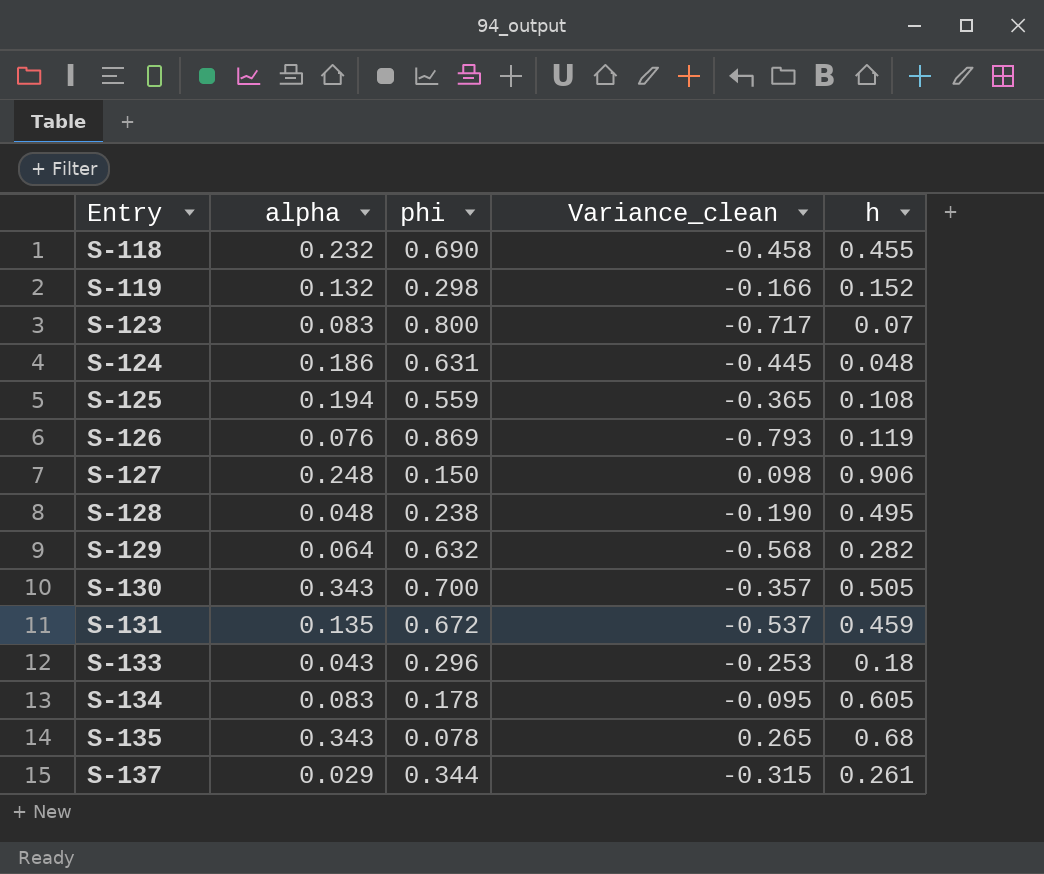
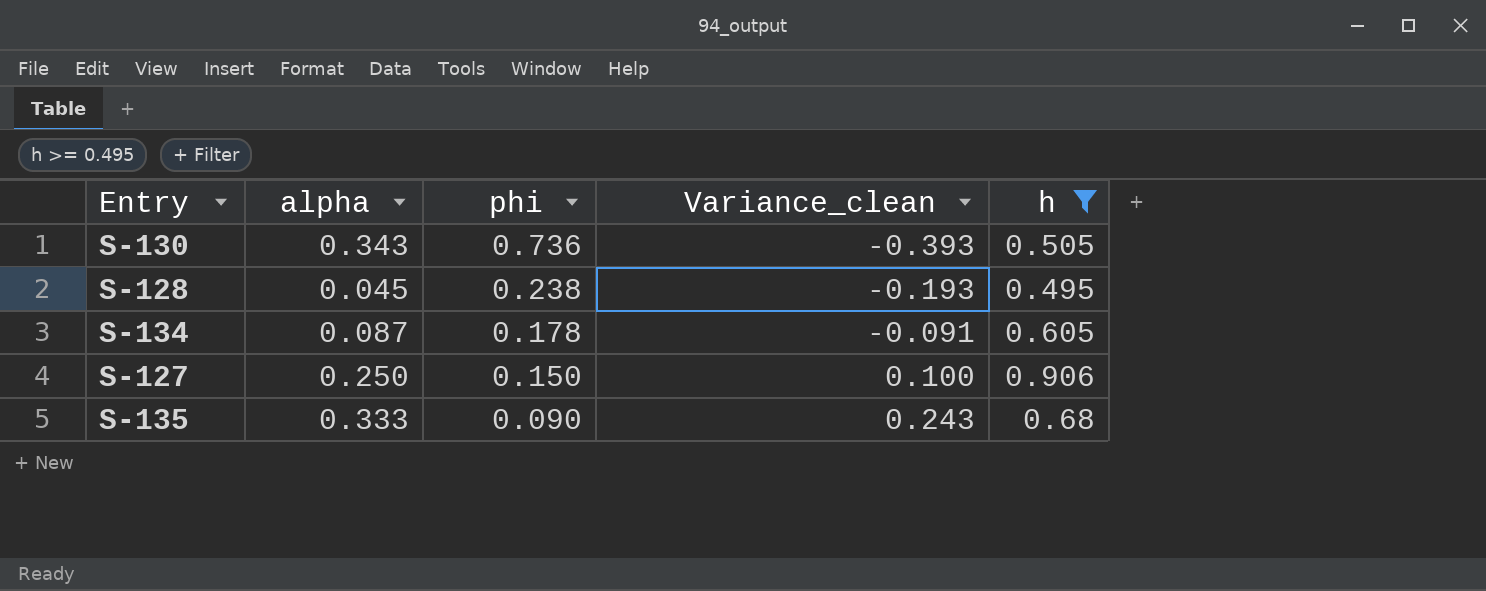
filter: none -> h >= 0.495
row order: Entry ascending -> phi descending
S-130 | phi: 0.700 -> 0.736
S-130 | Variance_clean: -0.357 -> -0.393
S-128 | alpha: 0.048 -> 0.045
S-128 | Variance_clean: -0.190 -> -0.193
S-134 | alpha: 0.083 -> 0.087
S-134 | Variance_clean: -0.095 -> -0.091
S-127 | alpha: 0.248 -> 0.250
S-127 | Variance_clean: 0.098 -> 0.100
S-135 | alpha: 0.343 -> 0.333
S-135 | phi: 0.078 -> 0.090
S-135 | Variance_clean: 0.265 -> 0.243

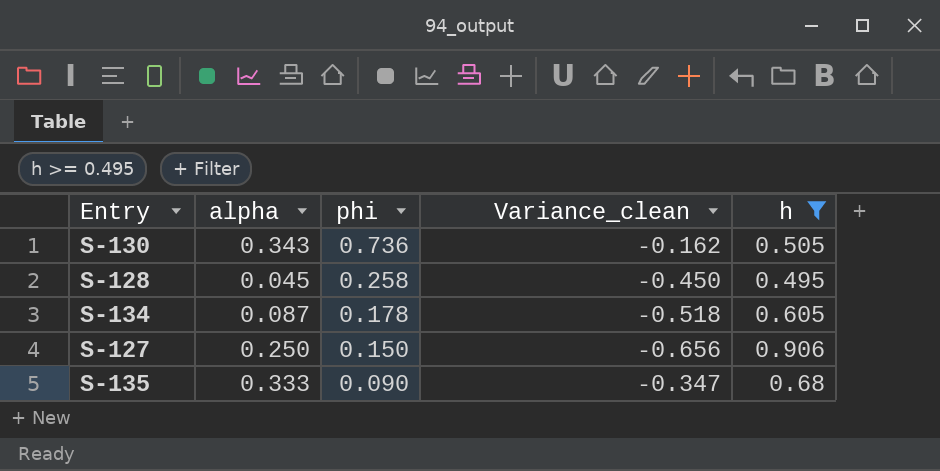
column Variance_clean | formula: [alpha] - [phi] -> [alpha] - [h]
S-128 | phi: 0.238 -> 0.258

